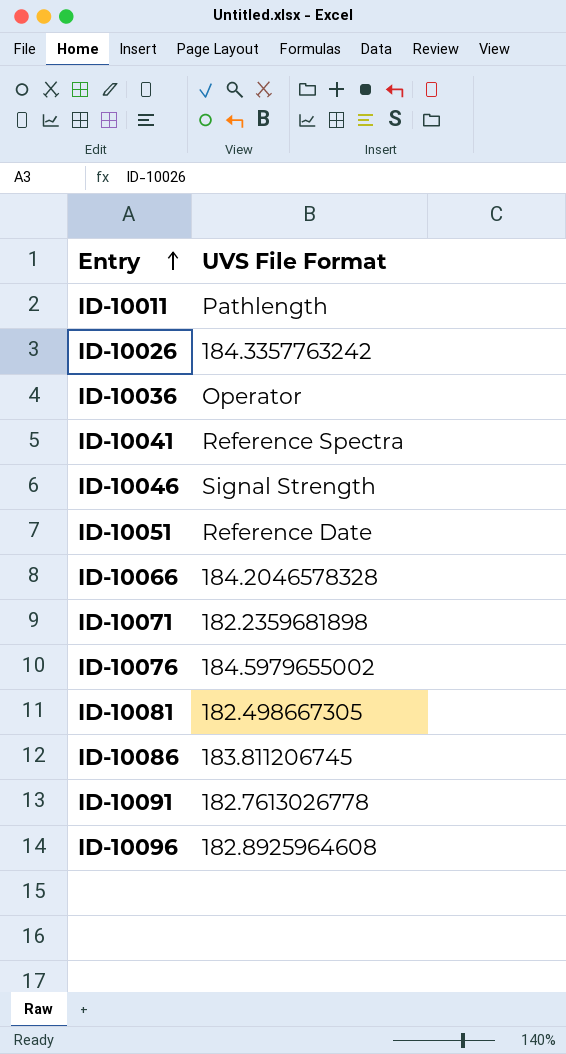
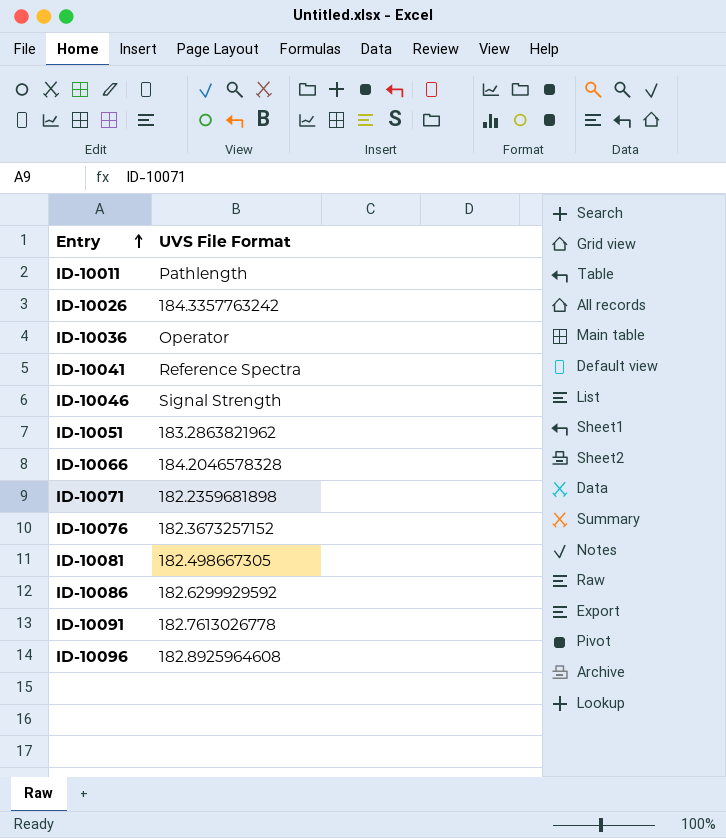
ID-10051 | UVS File Format: Reference Date -> 183.2863821962
ID-10076 | UVS File Format: 184.5979655002 -> 182.3673257152
ID-10086 | UVS File Format: 183.811206745 -> 182.6299929592

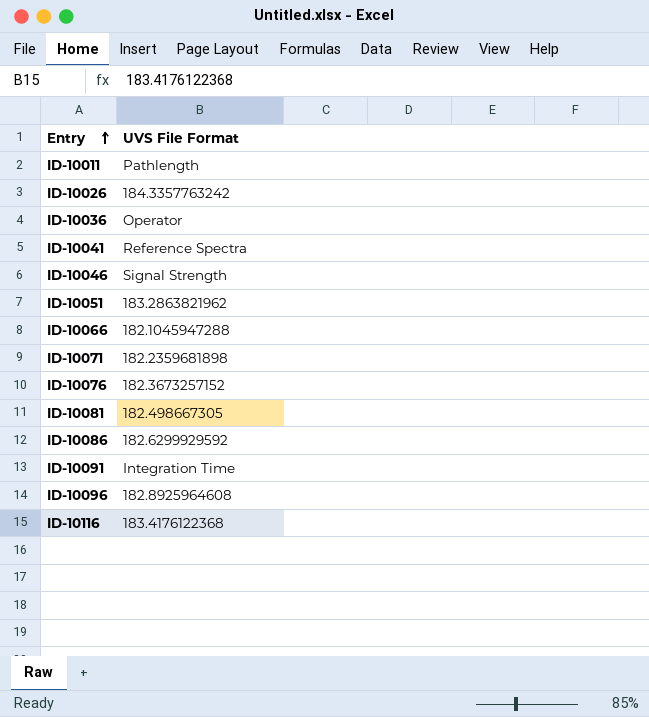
ID-10066 | UVS File Format: 184.2046578328 -> 182.1045947288
ID-10091 | UVS File Format: 182.7613026778 -> Integration Time
row ID-10116: none -> 183.4176122368

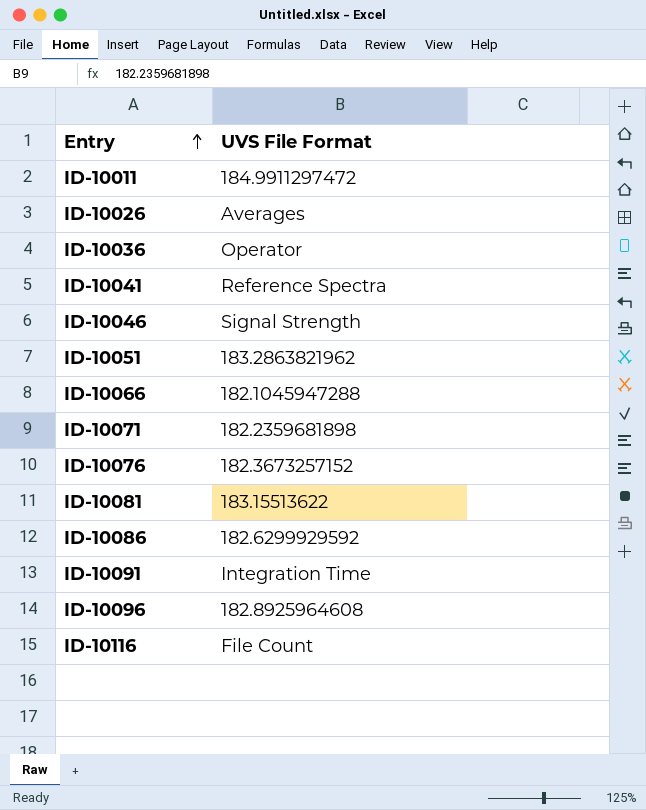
ID-10011 | UVS File Format: Pathlength -> 184.9911297472
ID-10026 | UVS File Format: 184.3357763242 -> Averages
ID-10081 | UVS File Format: 182.498667305 -> 183.15513622
ID-10116 | UVS File Format: 183.4176122368 -> File Count

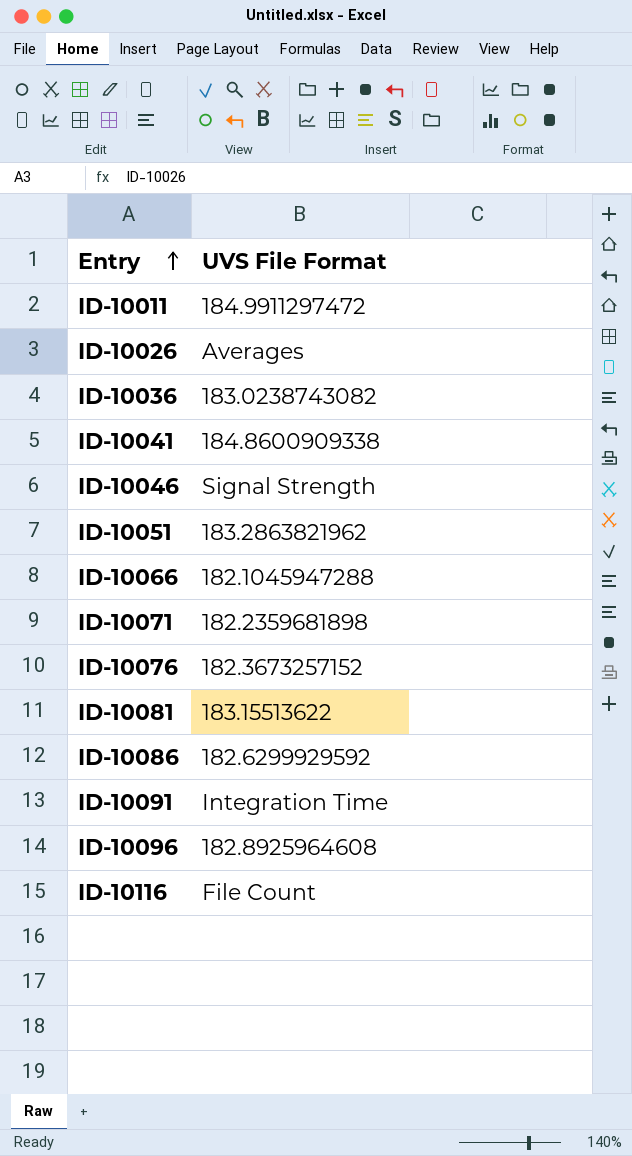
ID-10036 | UVS File Format: Operator -> 183.0238743082
ID-10041 | UVS File Format: Reference Spectra -> 184.8600909338

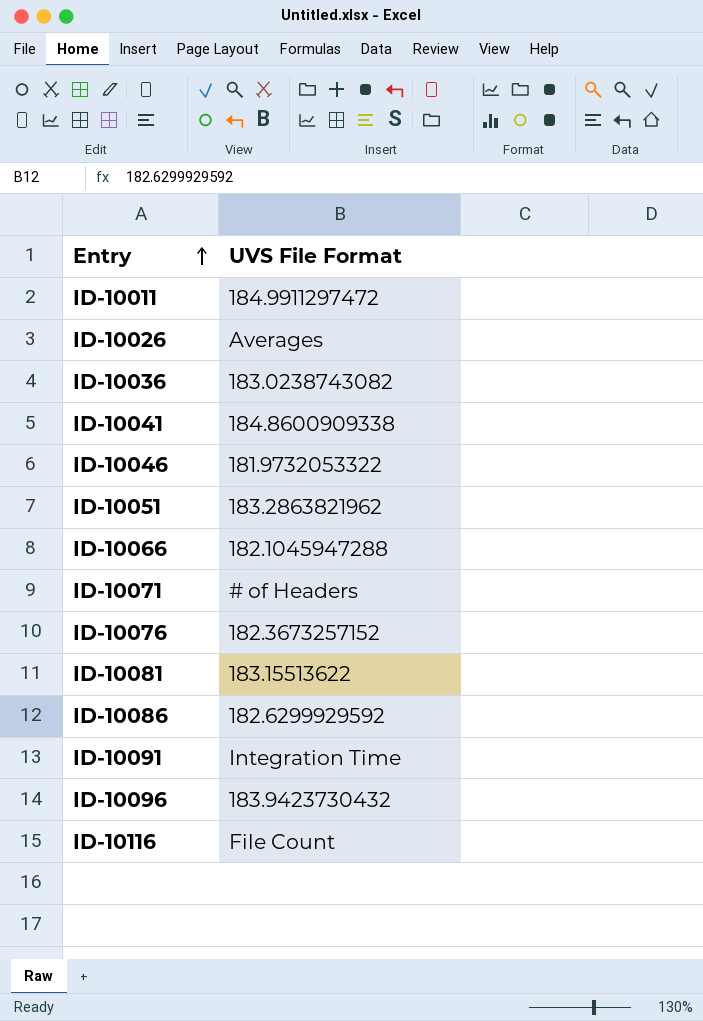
ID-10046 | UVS File Format: Signal Strength -> 181.9732053322
ID-10071 | UVS File Format: 182.2359681898 -> # of Headers
ID-10096 | UVS File Format: 182.8925964608 -> 183.9423730432

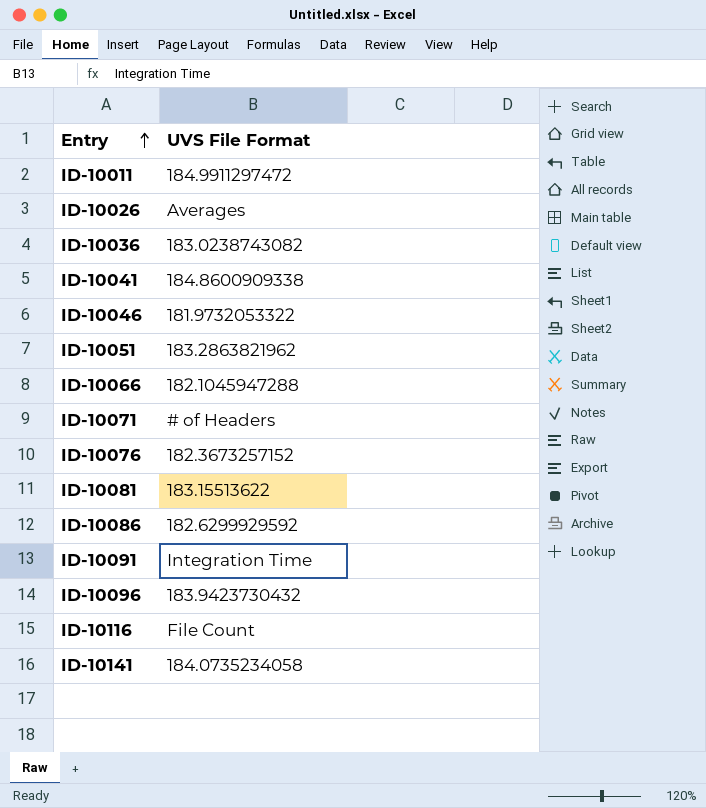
row ID-10141: none -> 184.0735234058

